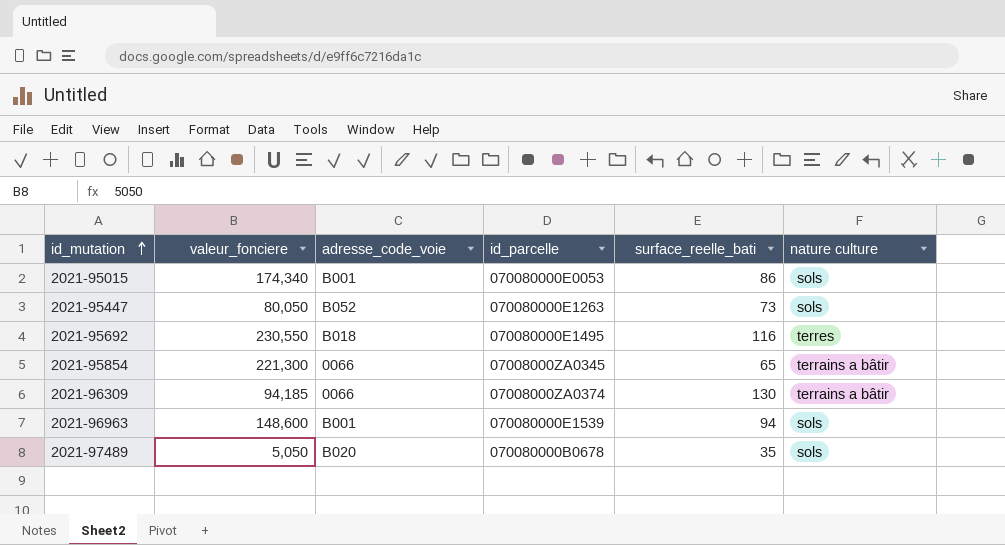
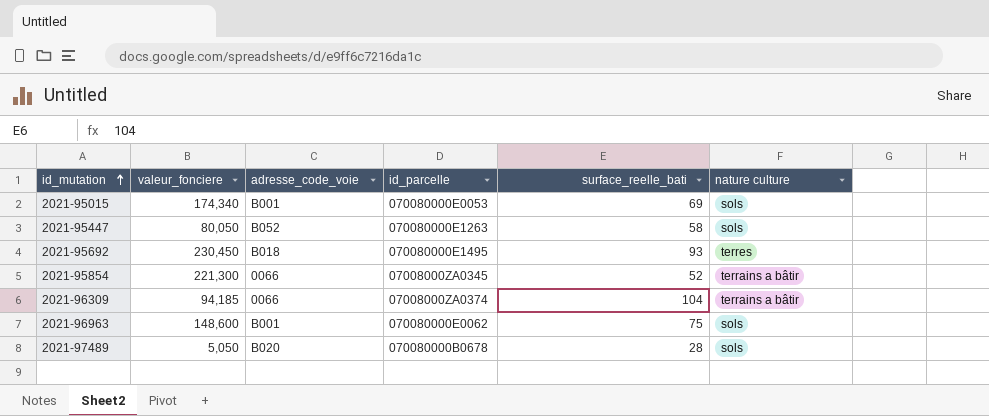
2021-95015 | surface_reelle_bati: 86 -> 69
2021-95447 | surface_reelle_bati: 73 -> 58
2021-95692 | valeur_fonciere: 230,550 -> 230,450
2021-95692 | surface_reelle_bati: 116 -> 93
2021-95854 | surface_reelle_bati: 65 -> 52
2021-96309 | surface_reelle_bati: 130 -> 104
2021-96963 | id_parcelle: 070080000E1539 -> 070080000E0062
2021-96963 | surface_reelle_bati: 94 -> 75
2021-97489 | surface_reelle_bati: 35 -> 28

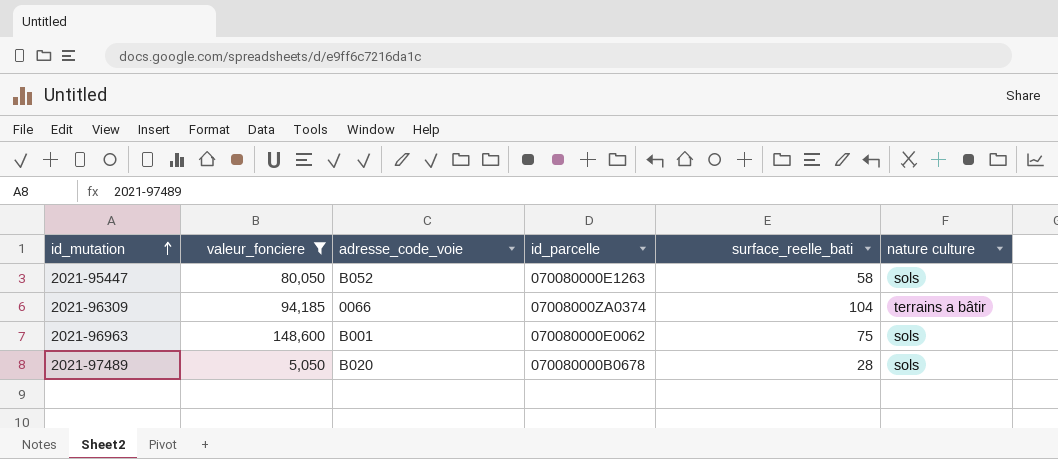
filter: none -> valeur_fonciere <= 148,600

